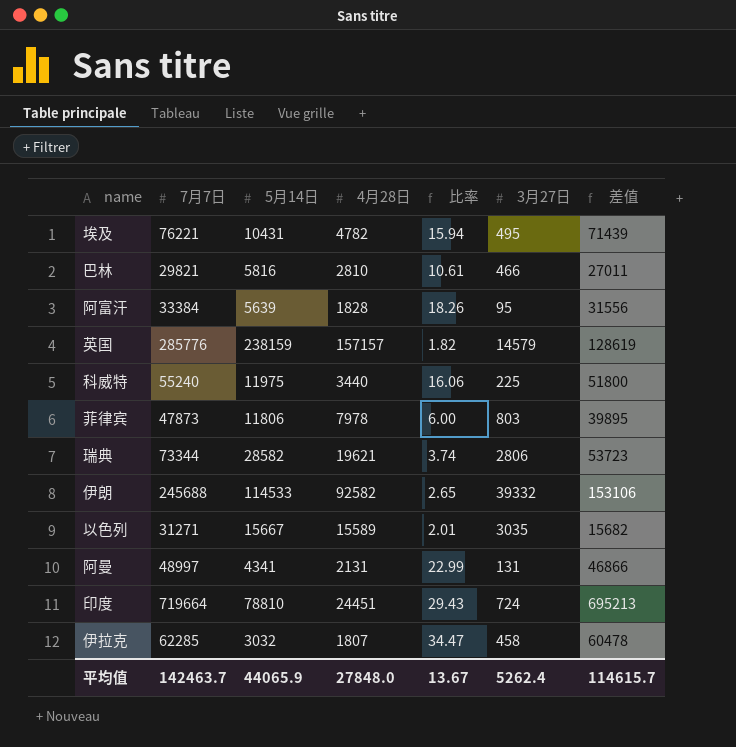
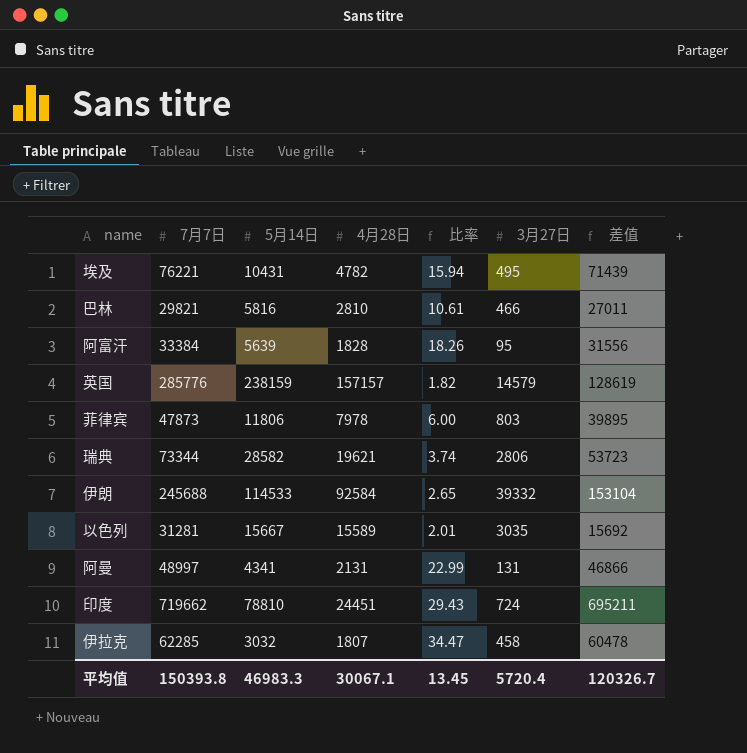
row 科威特: 55240 | 11975 | 3440 | 16.06 | 225 | 51800 -> none
伊朗 | 4月28日: 92582 -> 92584
伊朗 | 差值: 153106 -> 153104
以色列 | 7月7日: 31271 -> 31281
以色列 | 差值: 15682 -> 15692
印度 | 7月7日: 719664 -> 719662
印度 | 差值: 695213 -> 695211
平均值 | 7月7日: 142463.7 -> 150393.8
平均值 | 5月14日: 44065.9 -> 46983.3
平均值 | 4月28日: 27848.0 -> 30067.1
平均值 | 比率: 13.67 -> 13.45
平均值 | 3月27日: 5262.4 -> 5720.4
平均值 | 差值: 114615.7 -> 120326.7

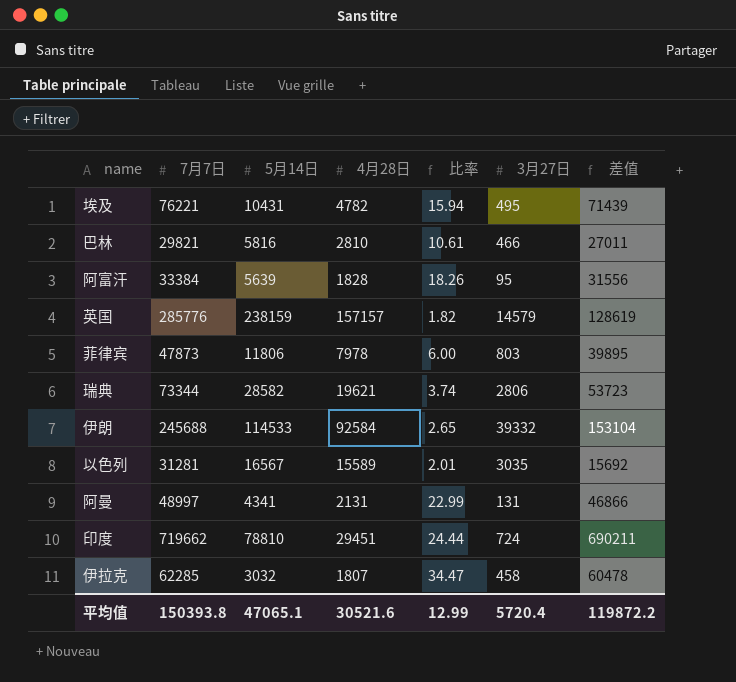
以色列 | 5月14日: 15667 -> 16567
印度 | 4月28日: 24451 -> 29451
印度 | 比率: 29.43 -> 24.44
印度 | 差值: 695211 -> 690211
平均值 | 5月14日: 46983.3 -> 47065.1
平均值 | 4月28日: 30067.1 -> 30521.6
平均值 | 比率: 13.45 -> 12.99
平均值 | 差值: 120326.7 -> 119872.2

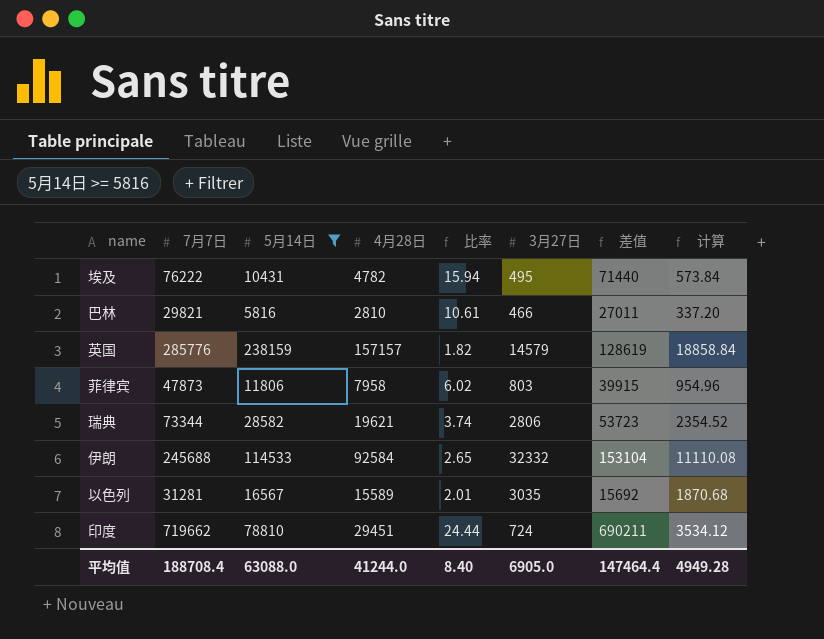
filter: none -> 5月14日 >= 5816
column 计算 | formula: none -> [4月28日] * 0.12
埃及 | 7月7日: 76221 -> 76222
埃及 | 差值: 71439 -> 71440
菲律宾 | 4月28日: 7978 -> 7958
菲律宾 | 比率: 6.00 -> 6.02
菲律宾 | 差值: 39895 -> 39915
伊朗 | 3月27日: 39332 -> 32332
平均值 | 7月7日: 150393.8 -> 188708.4
平均值 | 5月14日: 47065.1 -> 63088.0
平均值 | 4月28日: 30521.6 -> 41244.0
平均值 | 比率: 12.99 -> 8.40
平均值 | 3月27日: 5720.4 -> 6905.0
平均值 | 差值: 119872.2 -> 147464.4

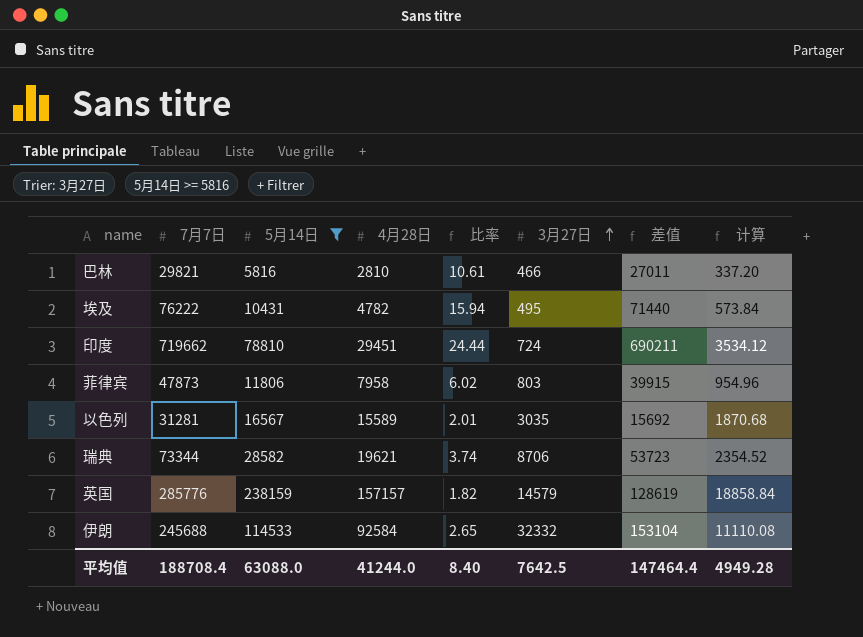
row order: none -> 3月27日 ascending
瑞典 | 3月27日: 2806 -> 8706
平均值 | 3月27日: 6905.0 -> 7642.5

